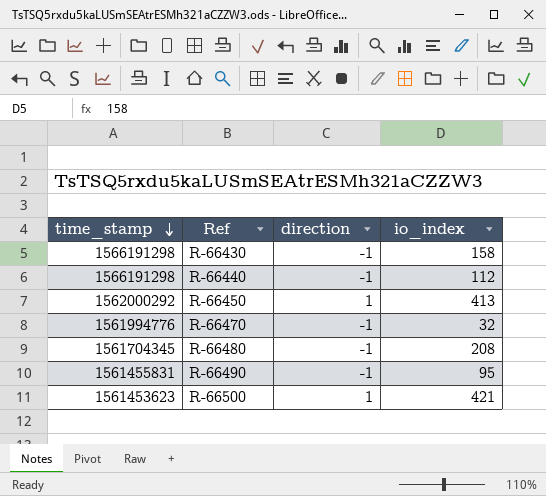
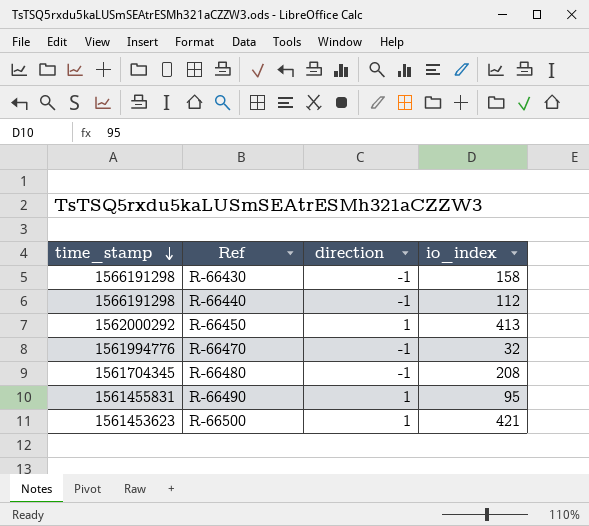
R-66490 | direction: -1 -> 1

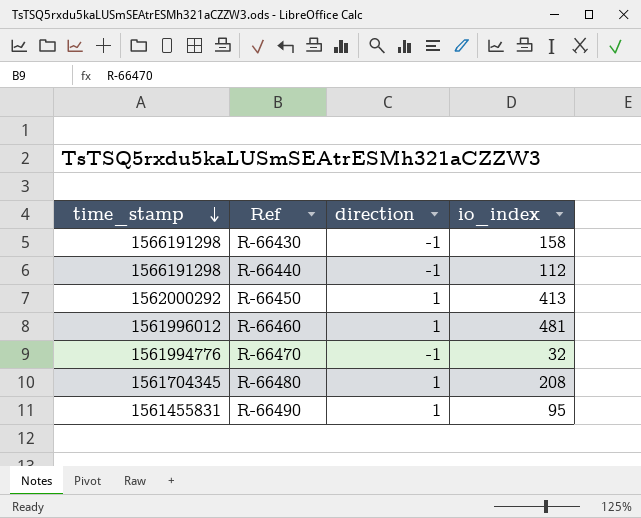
row R-66500: 1561453623 | 1 | 421 -> none
row R-66460: none -> 1561996012 | 1 | 481
R-66480 | direction: -1 -> 1

